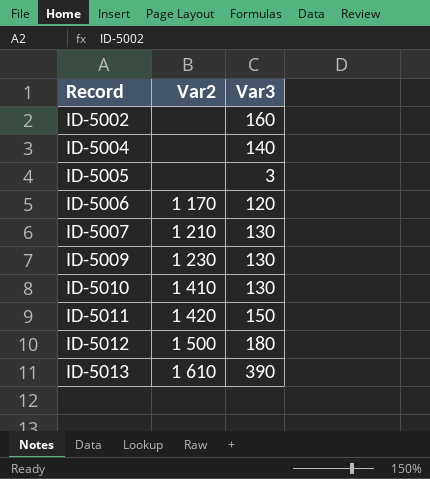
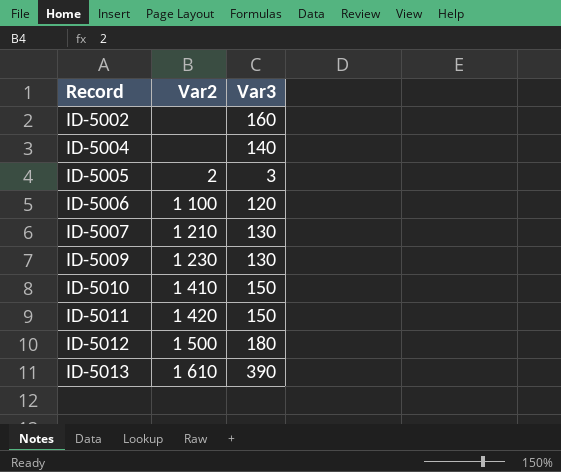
ID-5005 | Var2: none -> 2
ID-5006 | Var2: 1 170 -> 1 100
ID-5010 | Var3: 130 -> 150

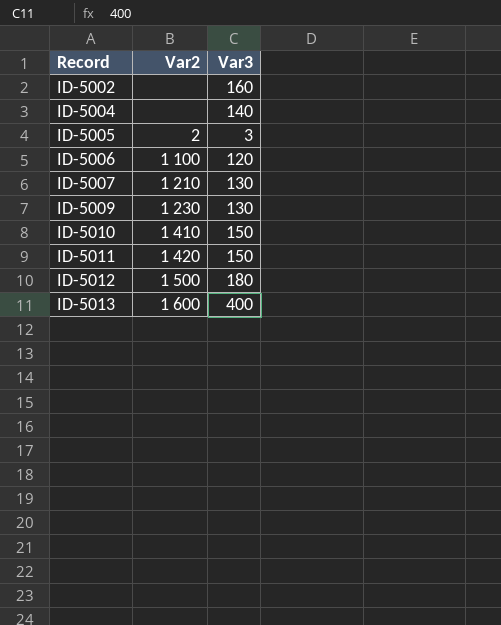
ID-5013 | Var2: 1 610 -> 1 600
ID-5013 | Var3: 390 -> 400

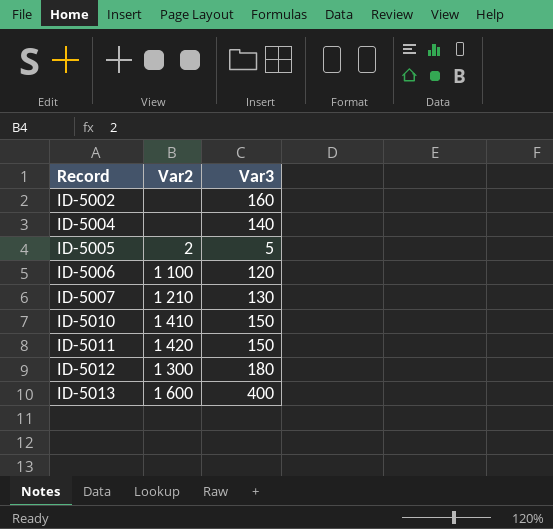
row ID-5009: 1 230 | 130 -> none
ID-5005 | Var3: 3 -> 5
ID-5012 | Var2: 1 500 -> 1 300

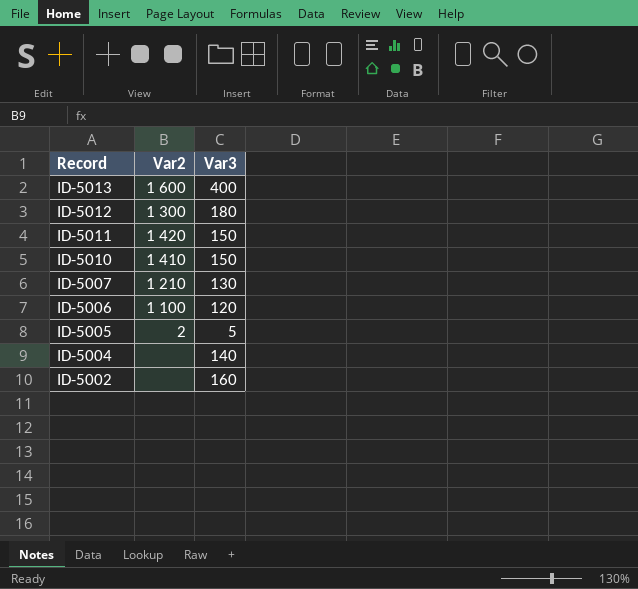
row order: Record ascending -> Record descending

